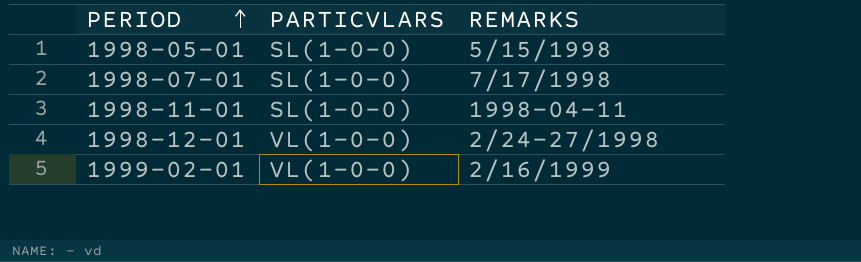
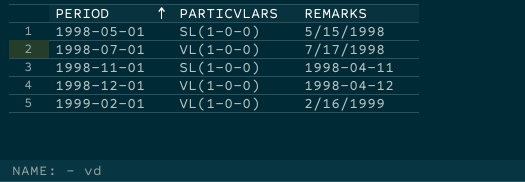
1998-07-01 | PARTICVLARS: SL(1-0-0) -> VL(1-0-0)
1998-12-01 | REMARKS: 2/24-27/1998 -> 1998-04-12

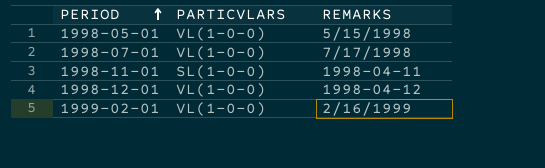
1998-05-01 | PARTICVLARS: SL(1-0-0) -> VL(1-0-0)

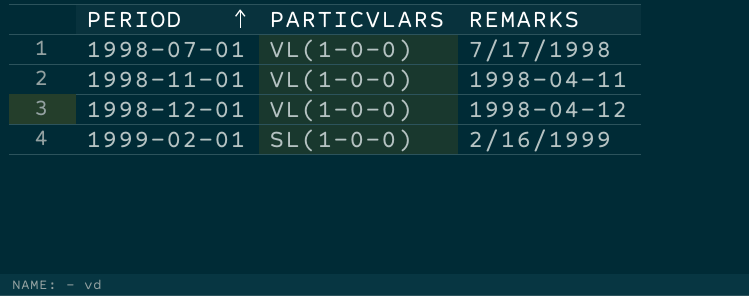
row 1998-05-01: VL(1-0-0) | 5/15/1998 -> none
1998-11-01 | PARTICVLARS: SL(1-0-0) -> VL(1-0-0)
1999-02-01 | PARTICVLARS: VL(1-0-0) -> SL(1-0-0)

